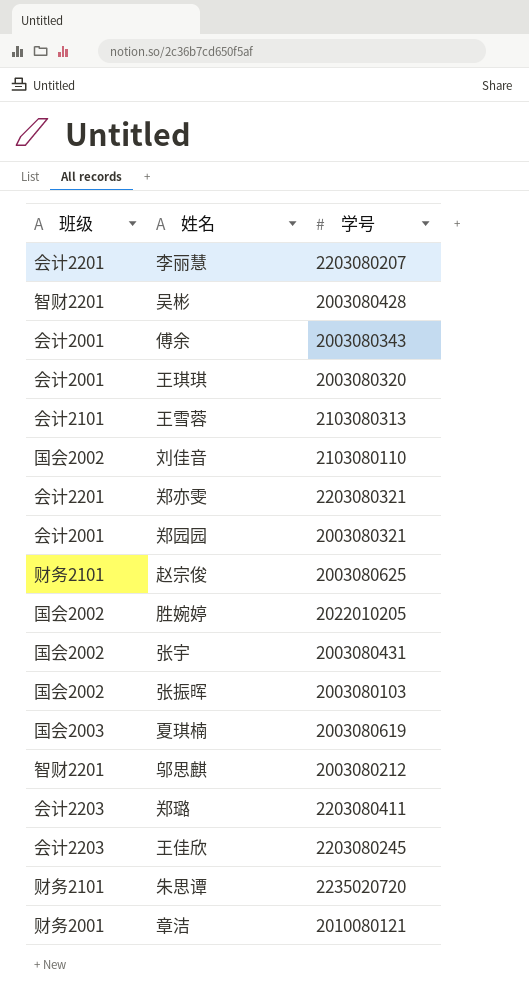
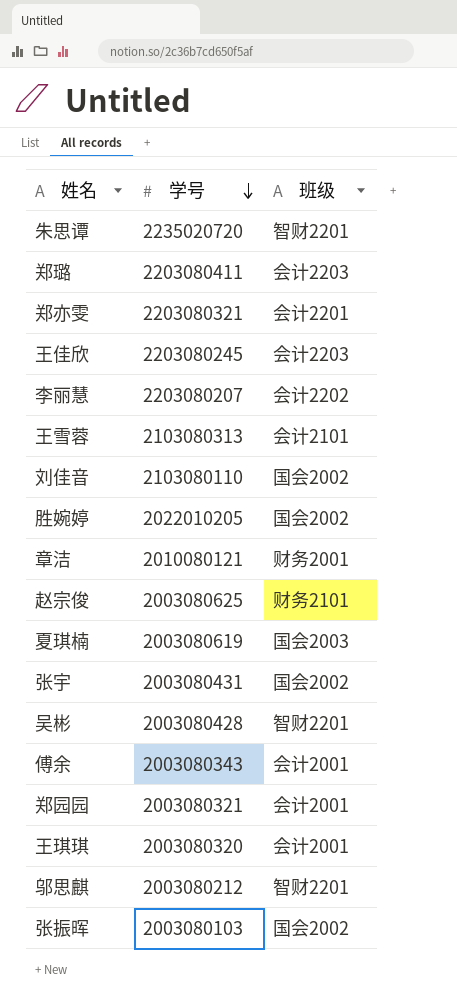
row order: none -> 学号 descending
column 班级 | position: 1 -> 3
朱思谭 | 班级: 财务2101 -> 智财2201
李丽慧 | 班级: 会计2201 -> 会计2202

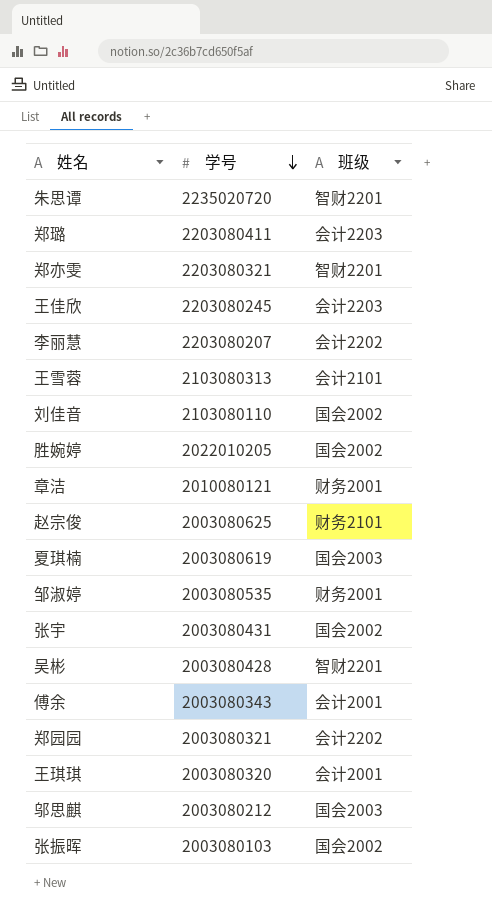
郑亦雯 | 班级: 会计2201 -> 智财2201
row 邹淑婷: none -> 2003080535 | 财务2001
郑园园 | 班级: 会计2001 -> 会计2202
邬思麒 | 班级: 智财2201 -> 国会2003

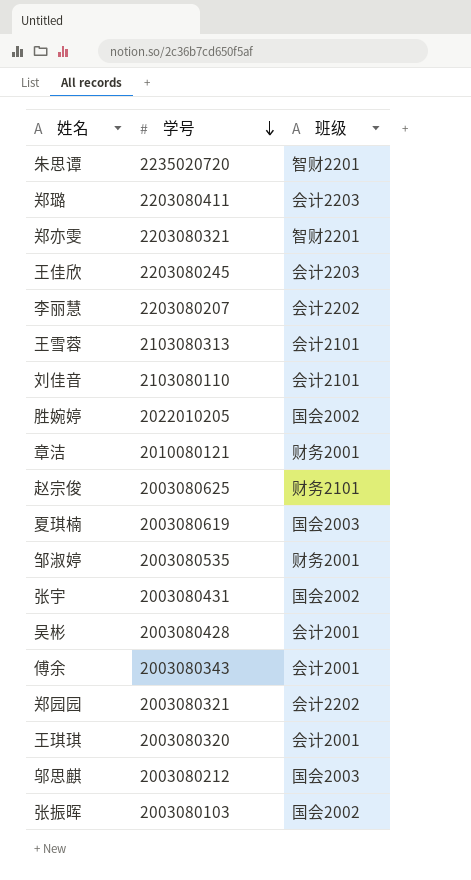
刘佳音 | 班级: 国会2002 -> 会计2101
吴彬 | 班级: 智财2201 -> 会计2001

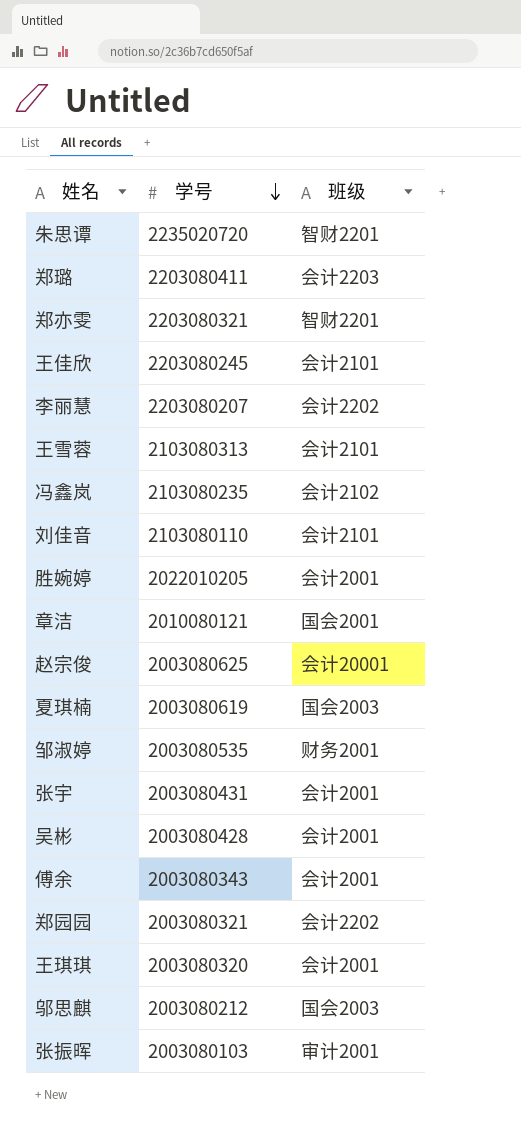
王佳欣 | 班级: 会计2203 -> 会计2101
row 冯鑫岚: none -> 2103080235 | 会计2102
胜婉婷 | 班级: 国会2002 -> 会计2001
章洁 | 班级: 财务2001 -> 国会2001
赵宗俊 | 班级: 财务2101 -> 会计20001
张宇 | 班级: 国会2002 -> 会计2001
张振晖 | 班级: 国会2002 -> 审计2001

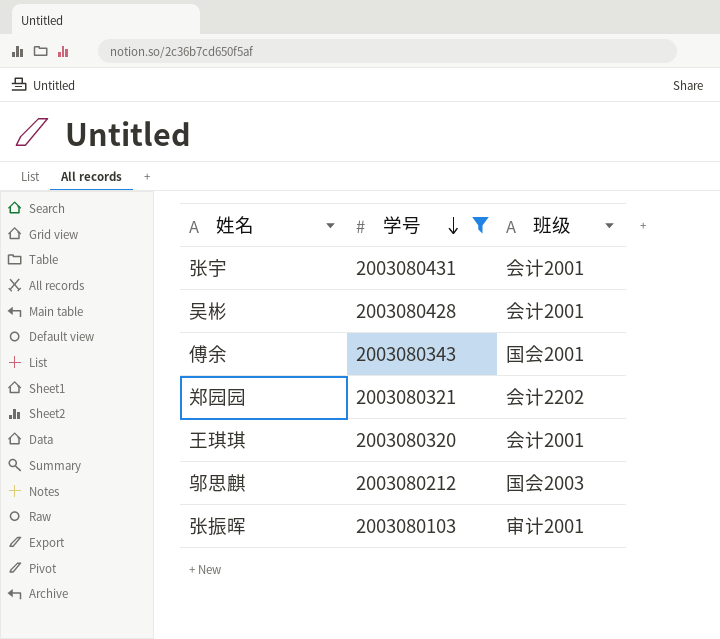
filter: none -> 学号 <= 2003080431
傅余 | 班级: 会计2001 -> 国会2001

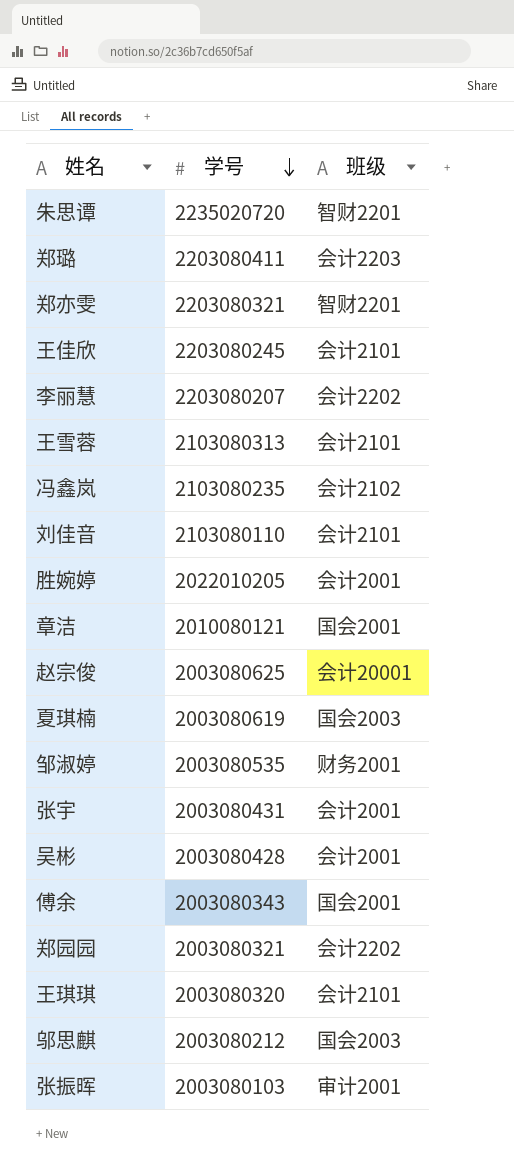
filter: 学号 <= 2003080431 -> none
王琪琪 | 班级: 会计2001 -> 会计2101

